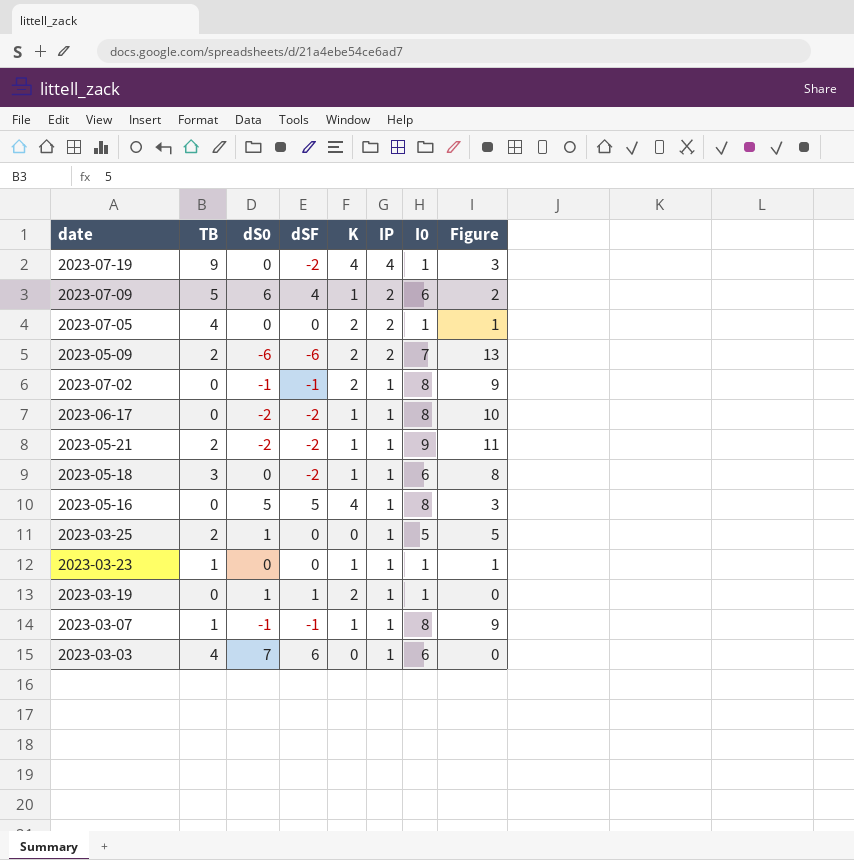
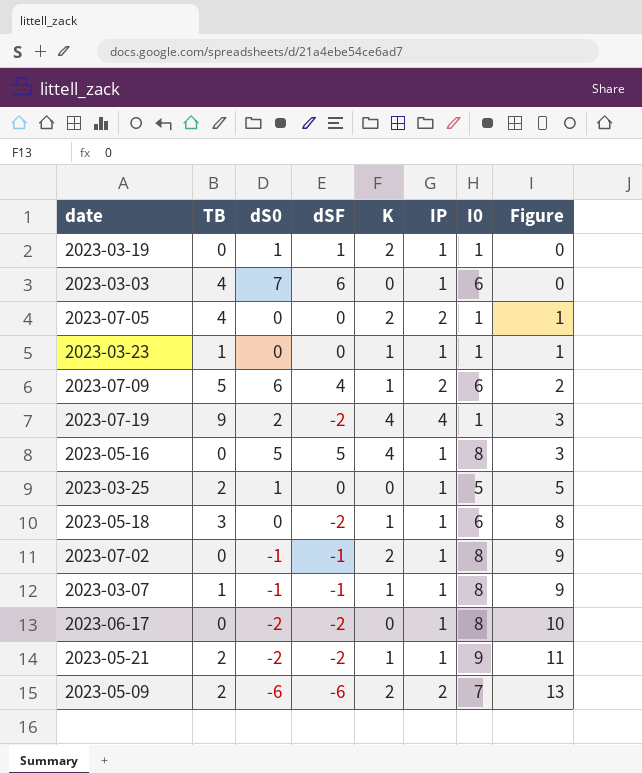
row order: IP descending -> Figure ascending
2023-07-19 | dS0: 0 -> 2
2023-06-17 | K: 1 -> 0

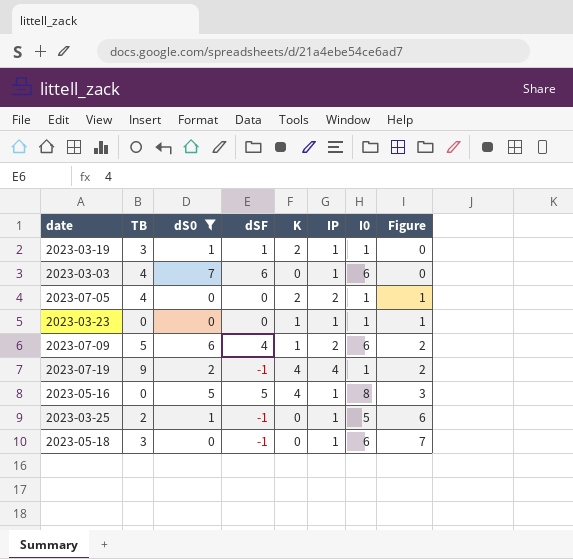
filter: none -> dS0 >= 0
2023-03-19 | TB: 0 -> 3
2023-03-23 | TB: 1 -> 0
2023-07-19 | dSF: -2 -> -1
2023-07-19 | Figure: 3 -> 2
2023-03-25 | dSF: 0 -> -1
2023-03-25 | Figure: 5 -> 6
2023-05-18 | dSF: -2 -> -1
2023-05-18 | K: 1 -> 0
2023-05-18 | Figure: 8 -> 7

